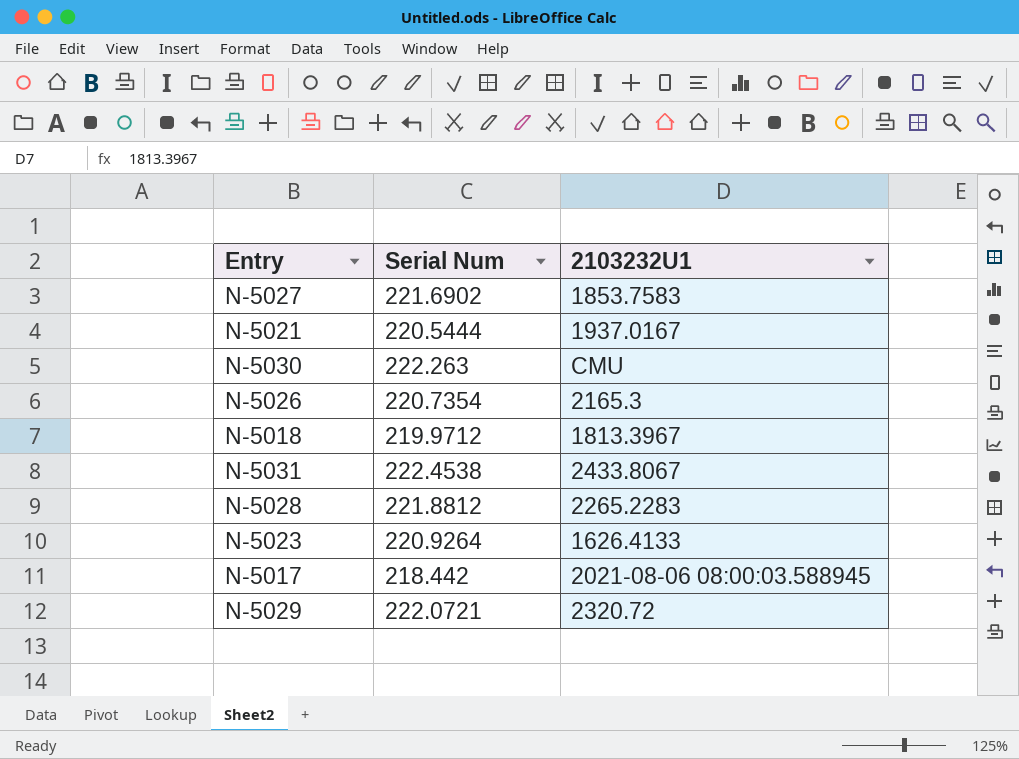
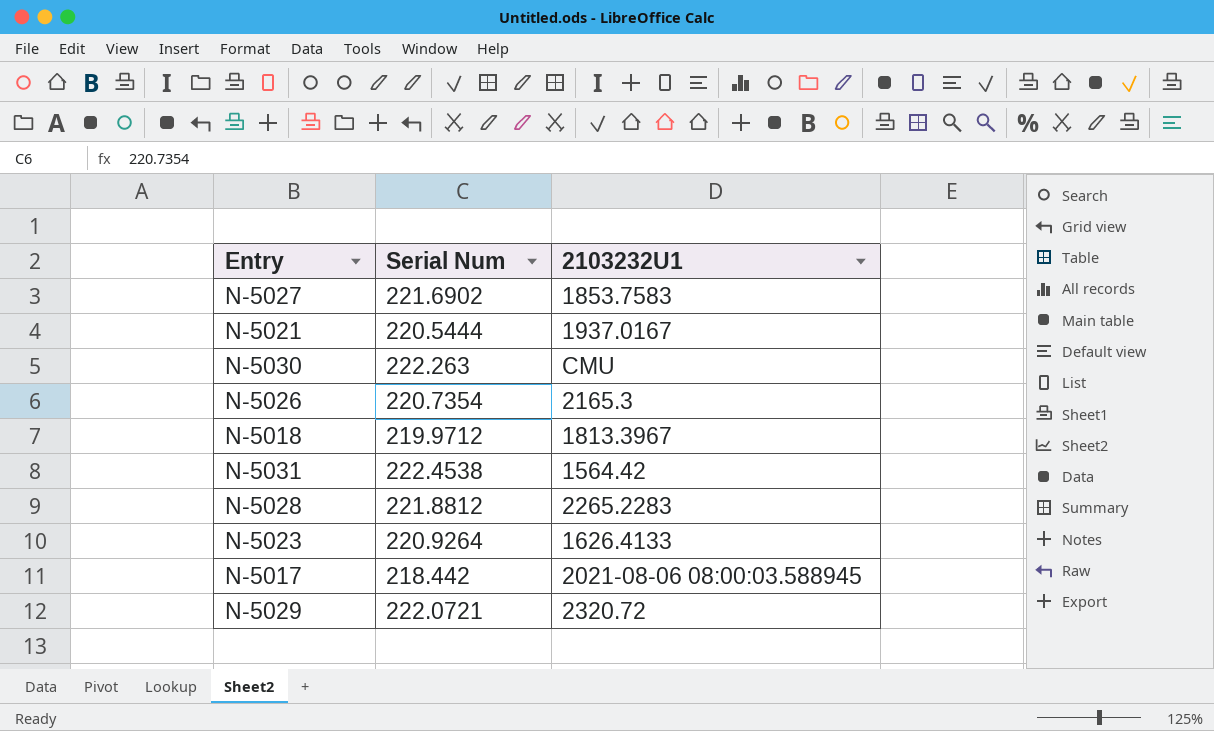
N-5031 | 2103232U1: 2433.8067 -> 1564.42

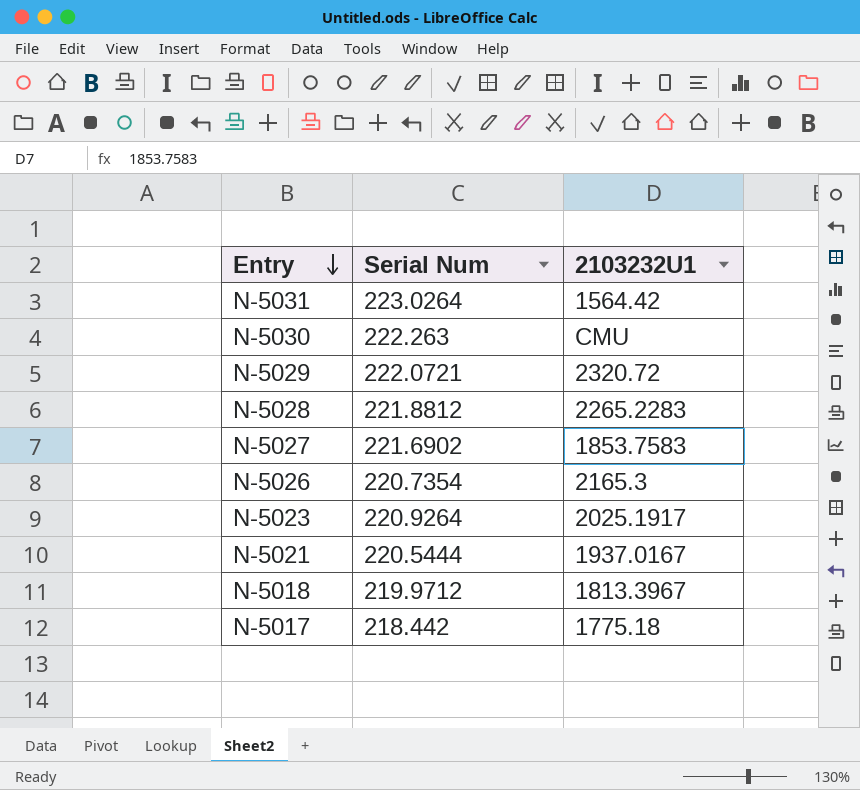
row order: none -> Entry descending
N-5031 | Serial Num: 222.4538 -> 223.0264
N-5023 | 2103232U1: 1626.4133 -> 2025.1917
N-5017 | 2103232U1: 2021-08-06 08:00:03.588945 -> 1775.18

